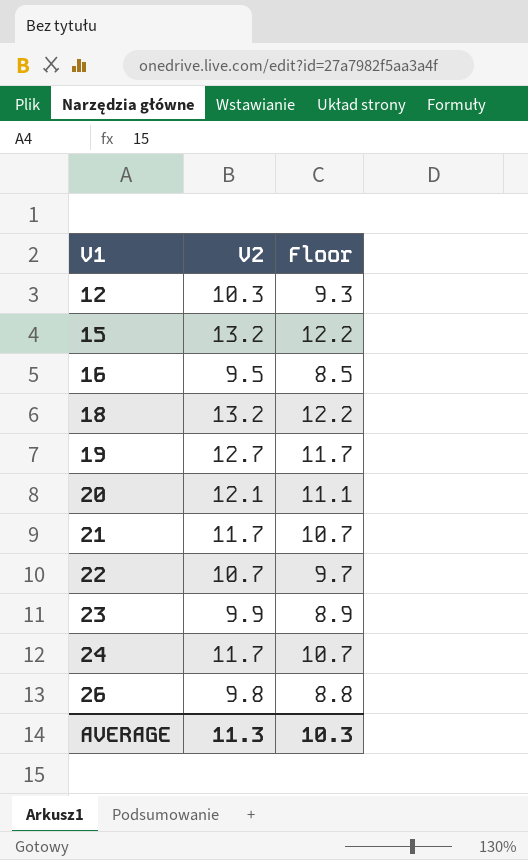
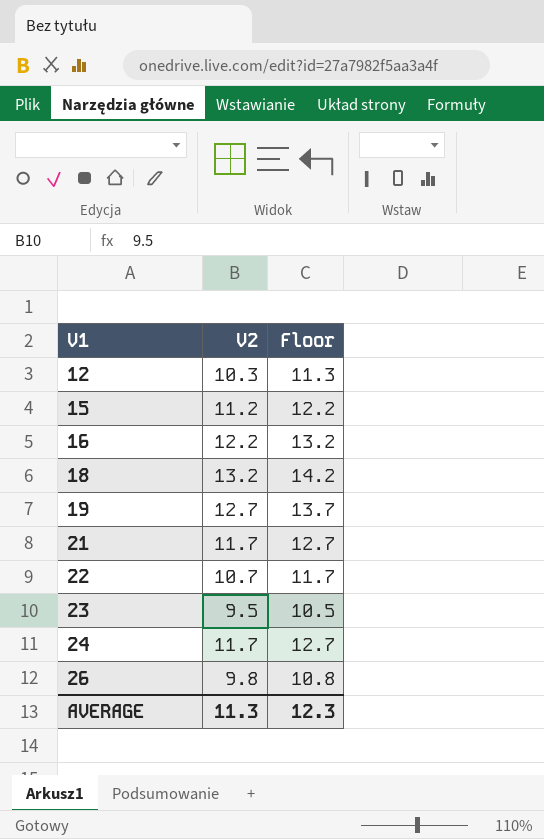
column Floor | formula: [V2] - 1 -> [V2] + 1
row 20: 12.1 | 11.1 -> none
15 | V2: 13.2 -> 11.2
16 | V2: 9.5 -> 12.2
23 | V2: 9.9 -> 9.5
AVERAGE | Floor: 10.3 -> 12.3

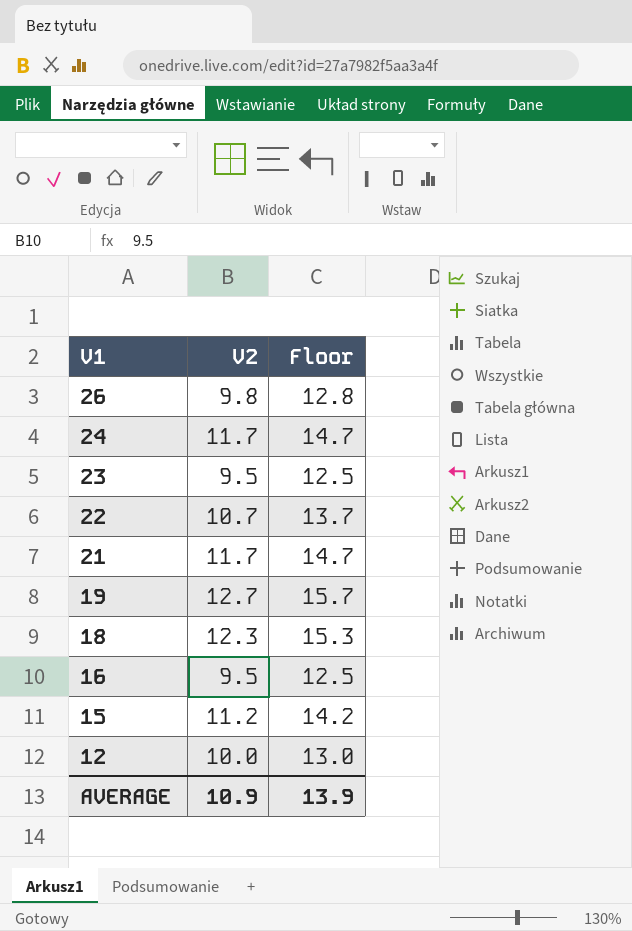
row order: V1 ascending -> V1 descending
column Floor | formula: [V2] + 1 -> [V2] + 3
18 | V2: 13.2 -> 12.3
16 | V2: 12.2 -> 9.5
12 | V2: 10.3 -> 10.0
AVERAGE | V2: 11.3 -> 10.9
AVERAGE | Floor: 12.3 -> 13.9

